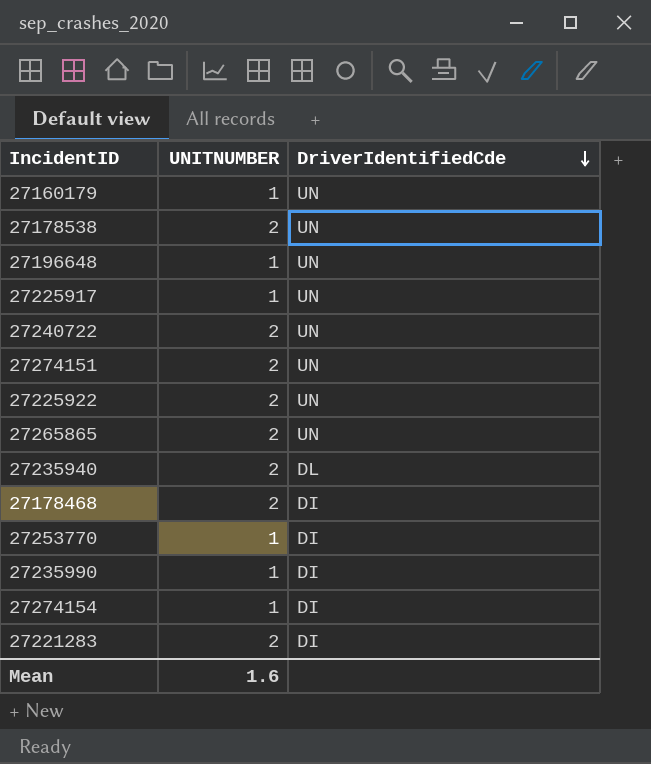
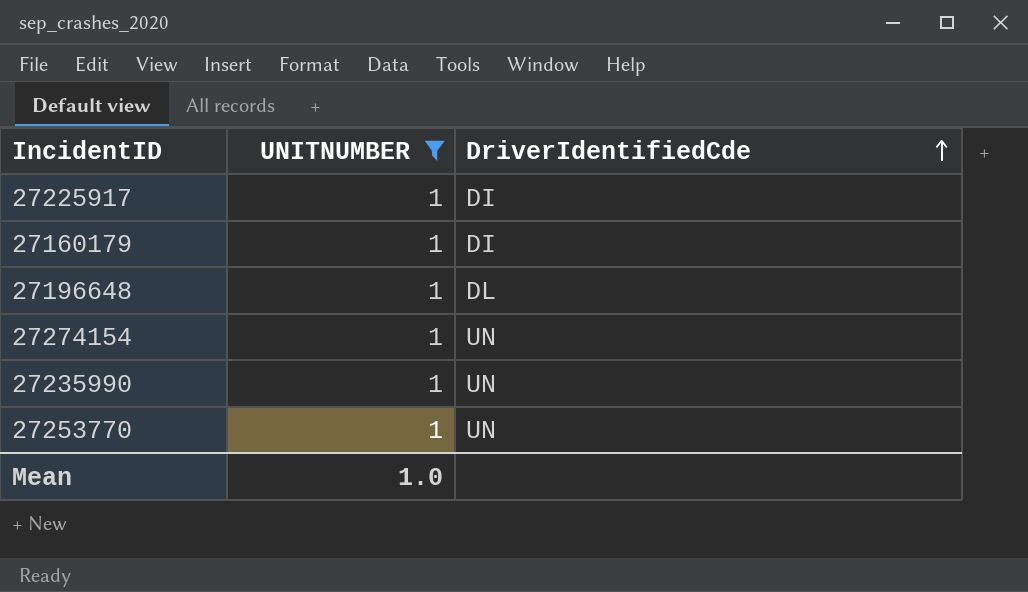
filter: none -> UNITNUMBER = 1
row order: DriverIdentifiedCde descending -> DriverIdentifiedCde ascending
27225917 | DriverIdentifiedCde: UN -> DI
27160179 | DriverIdentifiedCde: UN -> DI
27196648 | DriverIdentifiedCde: UN -> DL
27274154 | DriverIdentifiedCde: DI -> UN
27235990 | DriverIdentifiedCde: DI -> UN
27253770 | DriverIdentifiedCde: DI -> UN
Mean | UNITNUMBER: 1.6 -> 1.0

